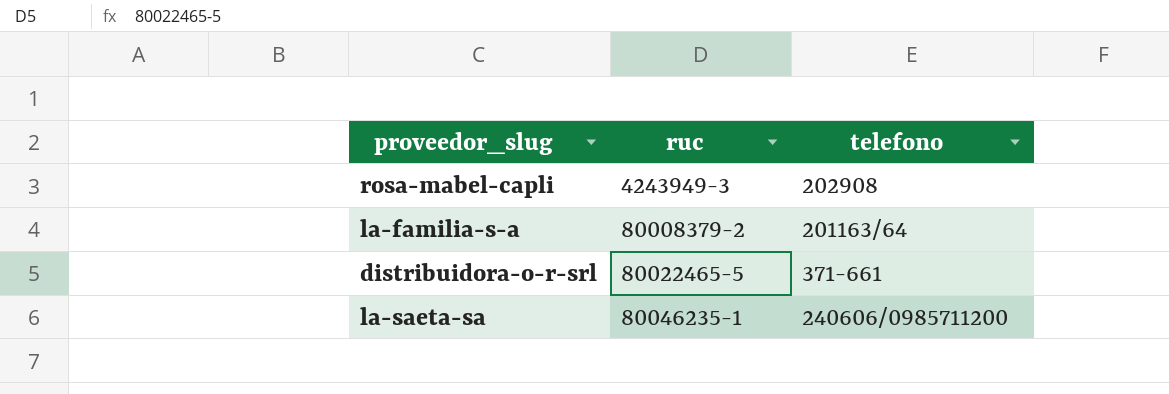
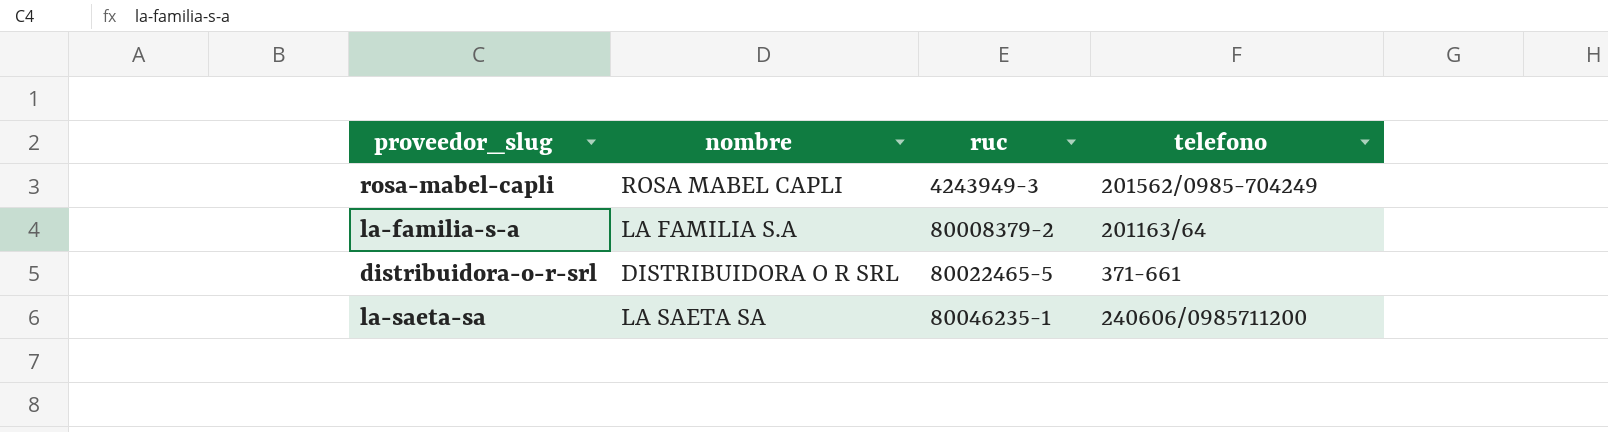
column nombre | position: none -> 2
rosa-mabel-capli | telefono: 202908 -> 201562/0985-704249

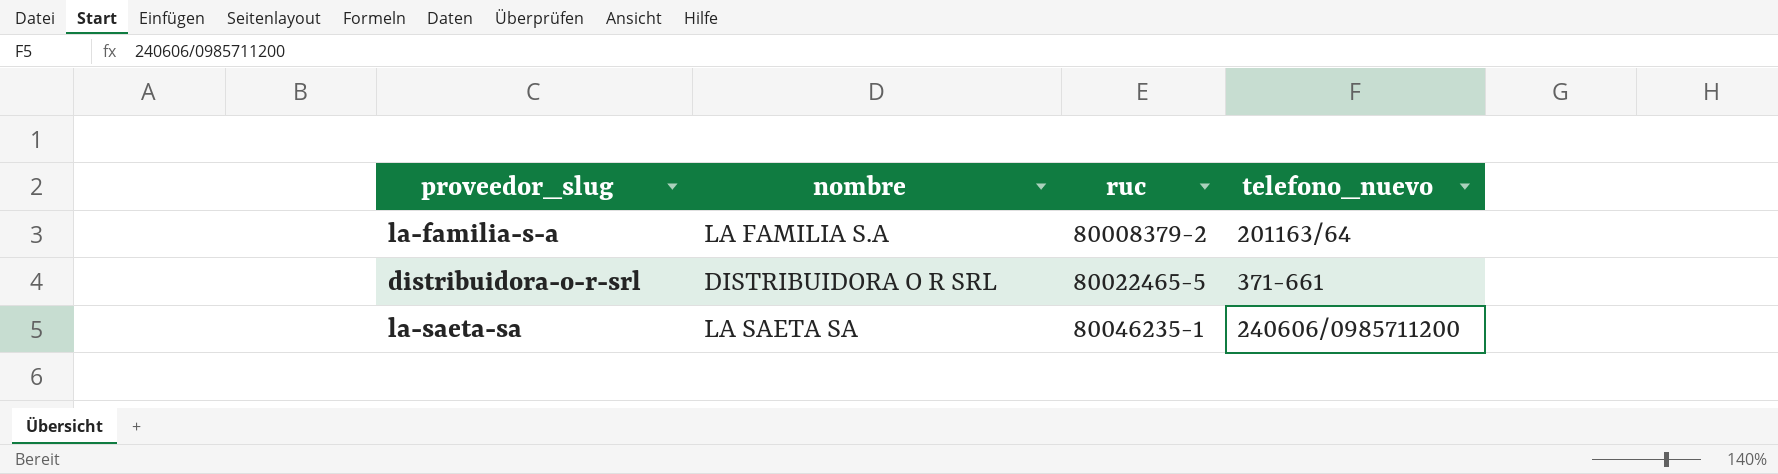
column name: telefono -> telefono_nuevo
row rosa-mabel-capli: ROSA MABEL CAPLI | 4243949-3 | 201562/0985-704249 -> none

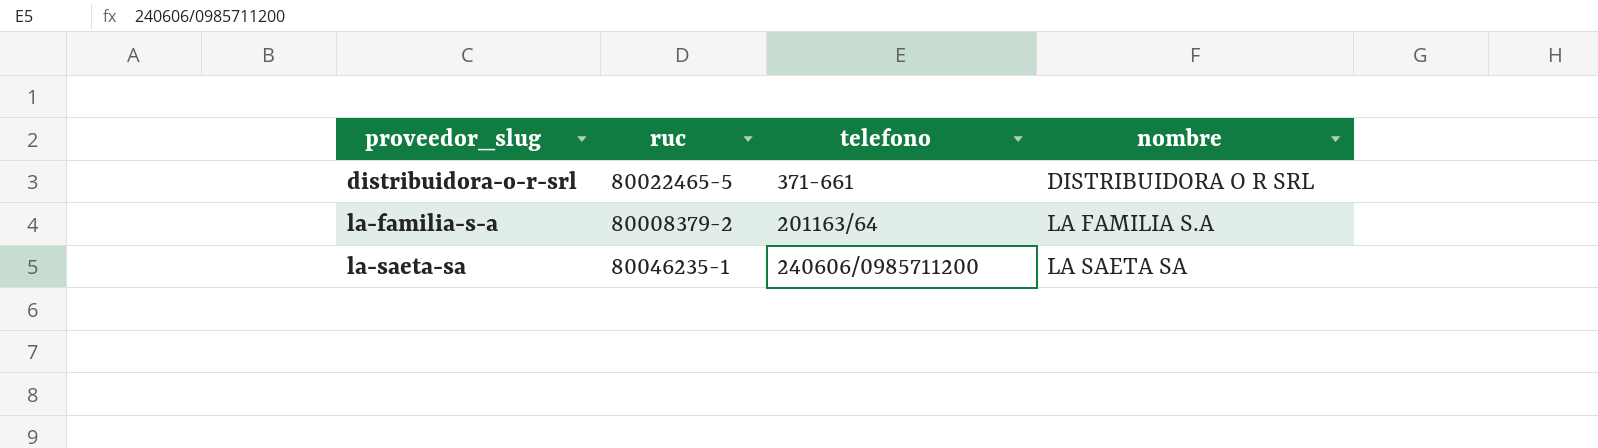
row order: ruc ascending -> proveedor_slug ascending
column name: telefono_nuevo -> telefono
column nombre | position: 2 -> 4

